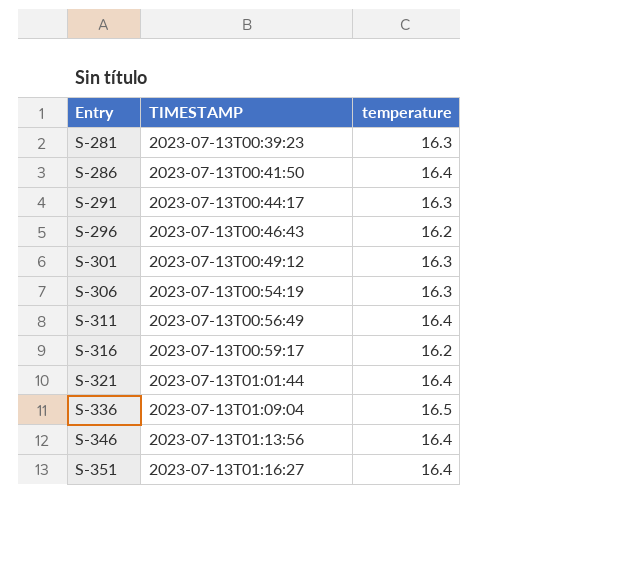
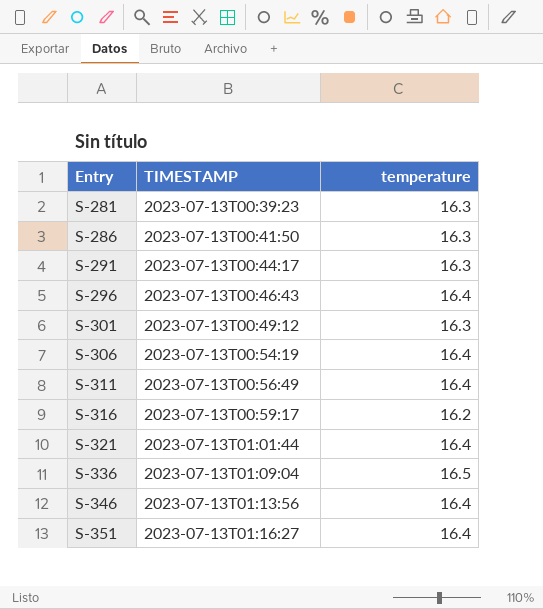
S-286 | temperature: 16.4 -> 16.3
S-296 | temperature: 16.2 -> 16.4
S-306 | temperature: 16.3 -> 16.4

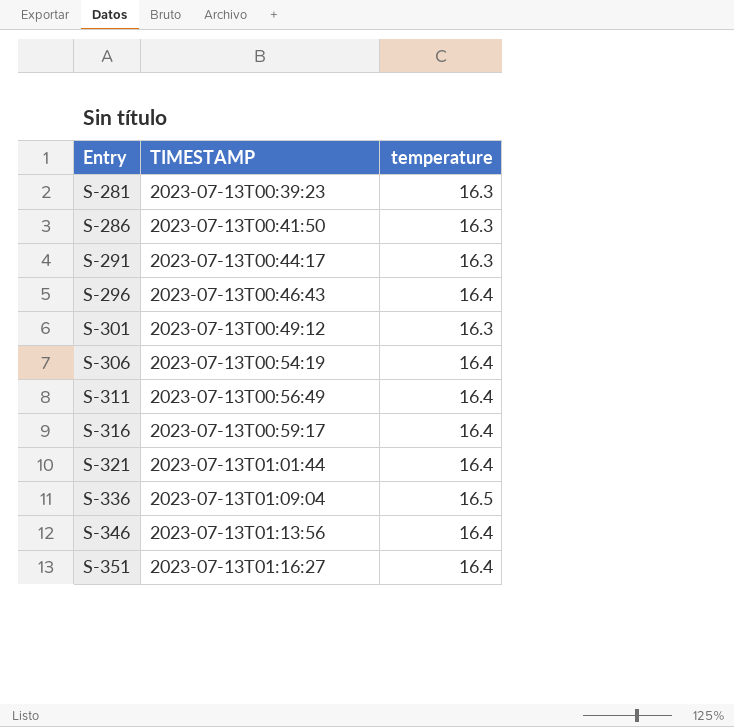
S-316 | temperature: 16.2 -> 16.4

